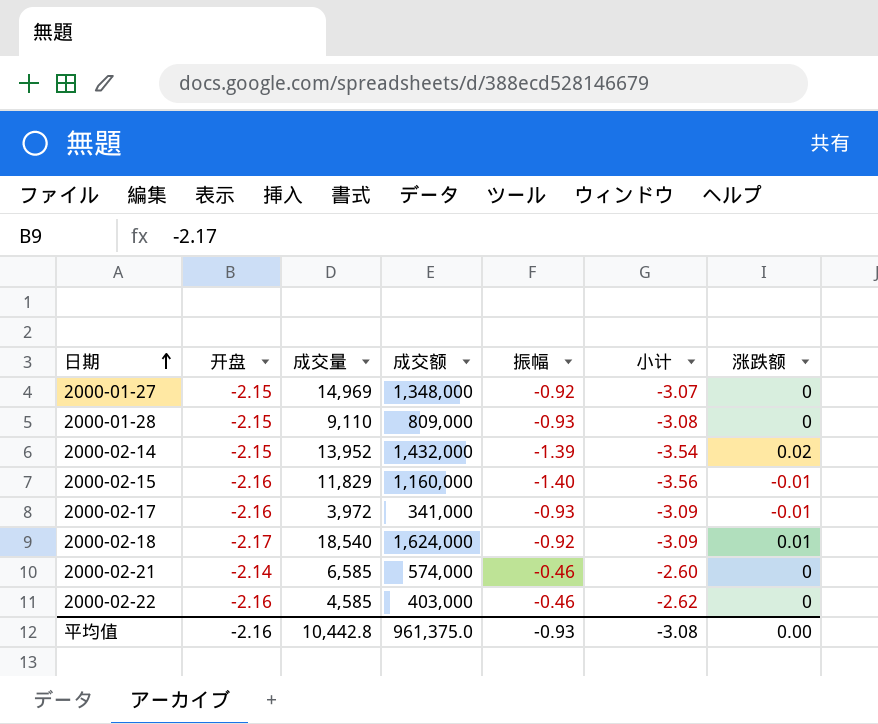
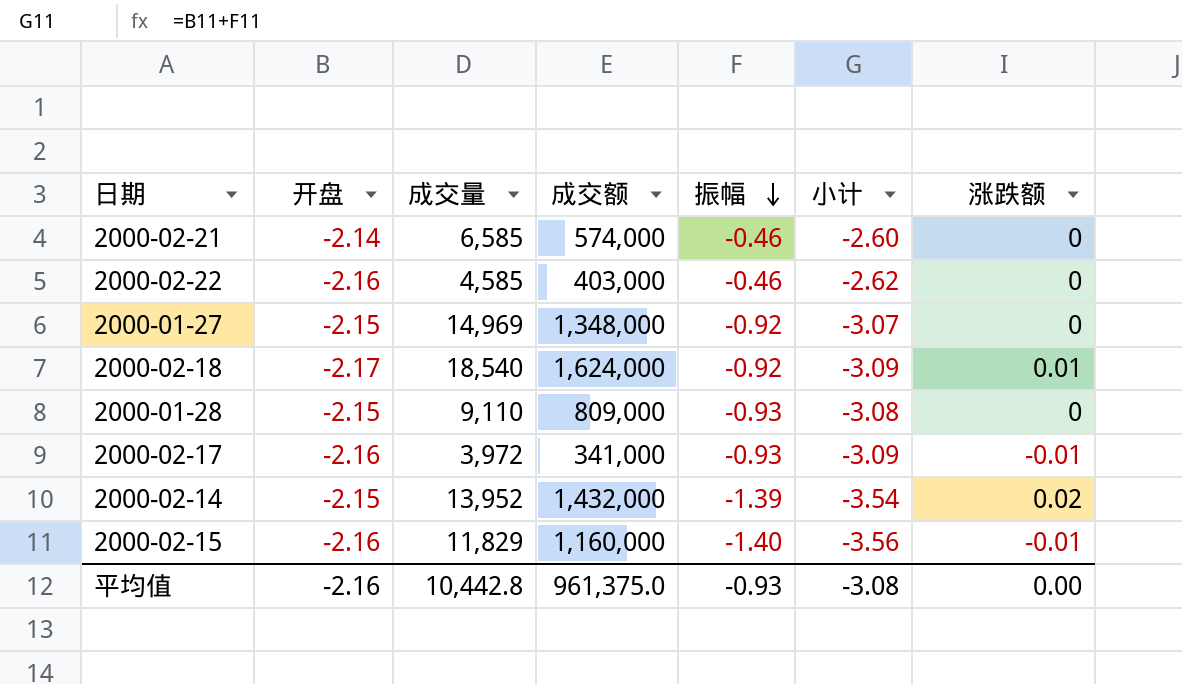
row order: 日期 ascending -> 振幅 descending

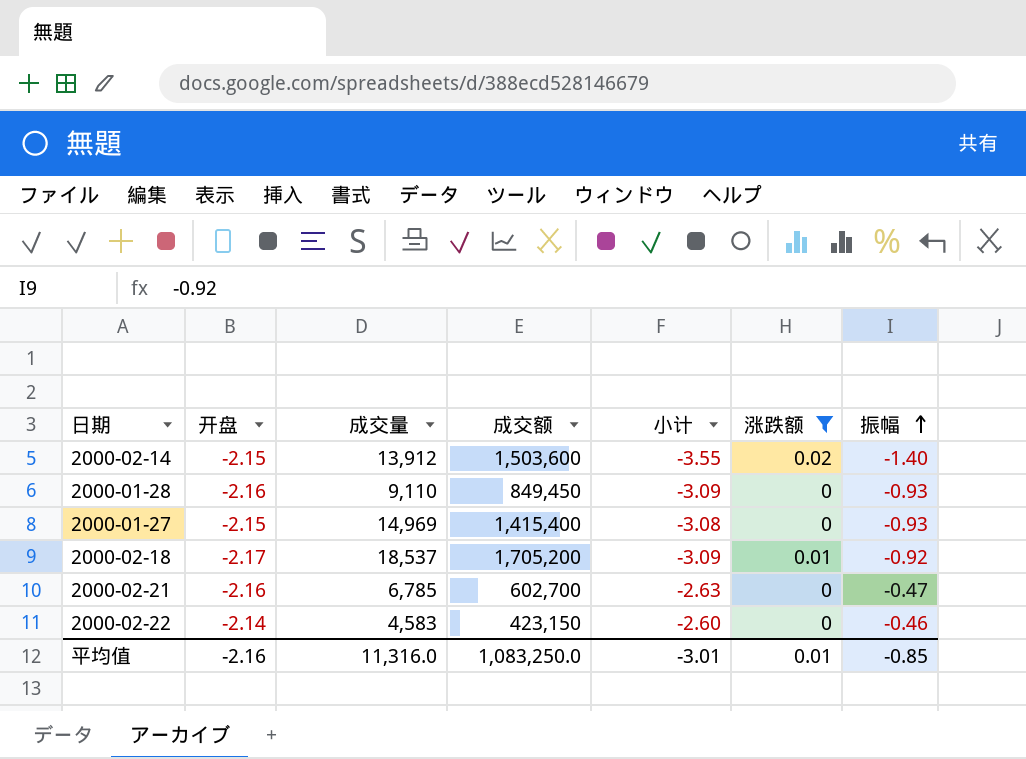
filter: none -> 涨跌额 != -0.01
row order: 振幅 descending -> 振幅 ascending
column 振幅 | position: 5 -> 7
2000-02-14 | 成交量: 13,952 -> 13,912
2000-02-14 | 成交额: 1,432,000 -> 1,503,600
2000-02-14 | 小计: -3.54 -> -3.55
2000-02-14 | 振幅: -1.39 -> -1.40
2000-01-28 | 开盘: -2.15 -> -2.16
2000-01-28 | 成交额: 809,000 -> 849,450
2000-01-28 | 小计: -3.08 -> -3.09
2000-01-27 | 成交额: 1,348,000 -> 1,415,400
2000-01-27 | 小计: -3.07 -> -3.08
2000-01-27 | 振幅: -0.92 -> -0.93
2000-02-18 | 成交量: 18,540 -> 18,537
2000-02-18 | 成交额: 1,624,000 -> 1,705,200
2000-02-21 | 开盘: -2.14 -> -2.16
2000-02-21 | 成交量: 6,585 -> 6,785
2000-02-21 | 成交额: 574,000 -> 602,700
2000-02-21 | 小计: -2.60 -> -2.63
2000-02-21 | 振幅: -0.46 -> -0.47
2000-02-22 | 开盘: -2.16 -> -2.14
2000-02-22 | 成交量: 4,585 -> 4,583
2000-02-22 | 成交额: 403,000 -> 423,150
2000-02-22 | 小计: -2.62 -> -2.60
平均值 | 成交量: 10,442.8 -> 11,316.0
平均值 | 成交额: 961,375.0 -> 1,083,250.0
平均值 | 小计: -3.08 -> -3.01
平均值 | 涨跌额: 0.00 -> 0.01
平均值 | 振幅: -0.93 -> -0.85

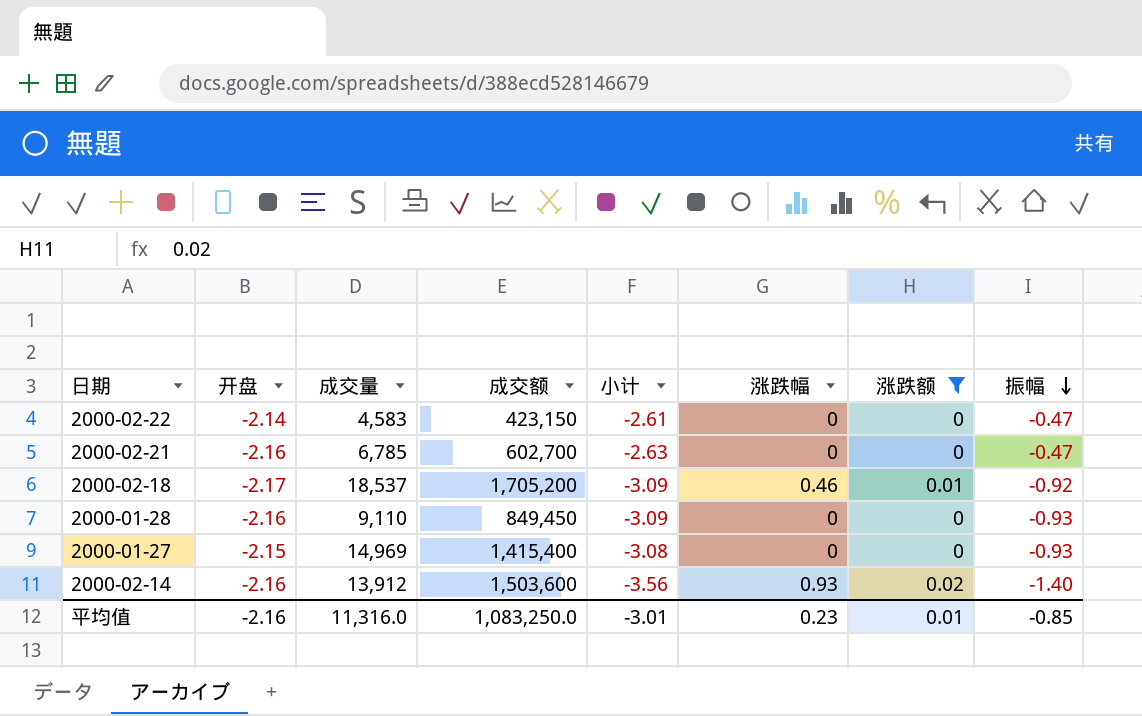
row order: 振幅 ascending -> 振幅 descending
column 涨跌幅 | position: none -> 6
2000-02-22 | 小计: -2.60 -> -2.61
2000-02-22 | 振幅: -0.46 -> -0.47
2000-02-14 | 开盘: -2.15 -> -2.16
2000-02-14 | 小计: -3.55 -> -3.56

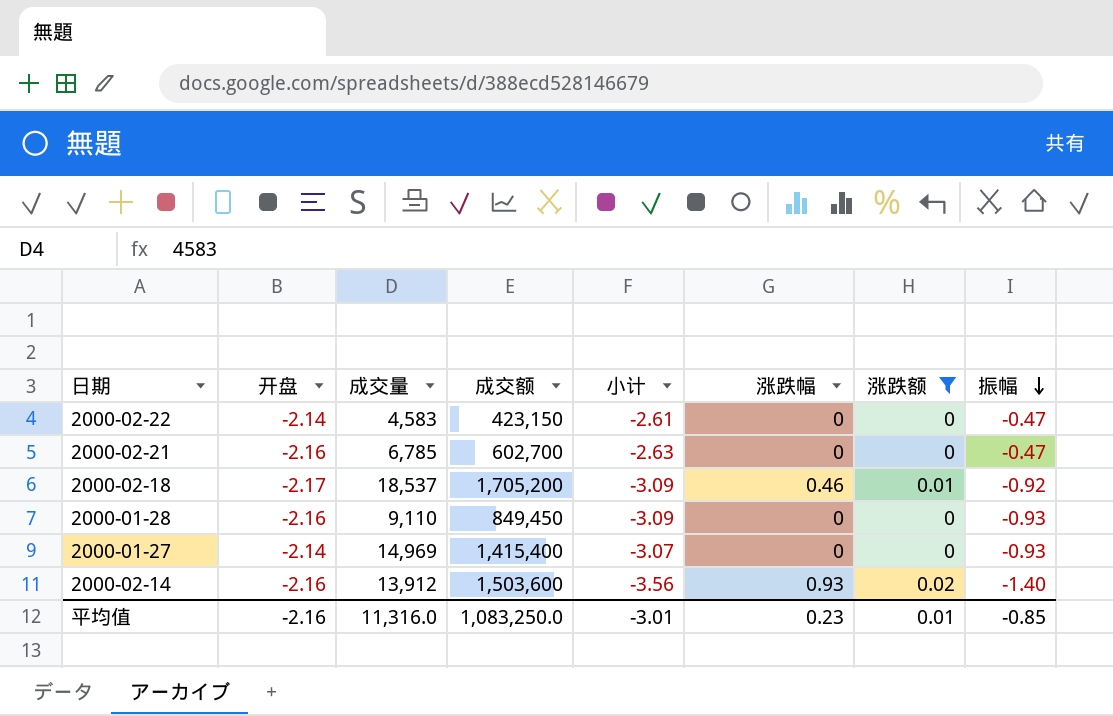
2000-01-27 | 开盘: -2.15 -> -2.14
2000-01-27 | 小计: -3.08 -> -3.07

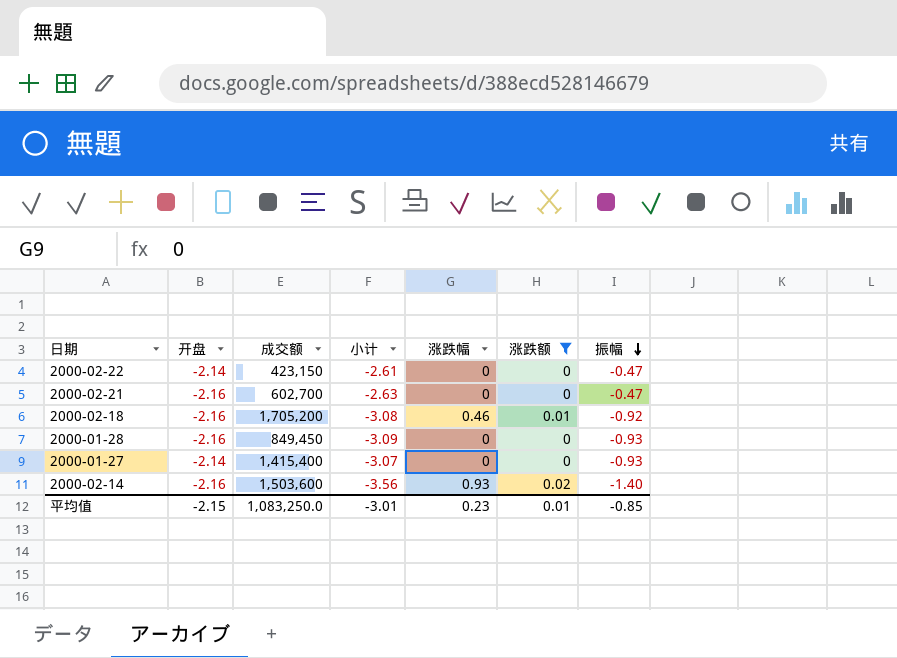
column 成交量 | position: 3 -> none
2000-02-18 | 开盘: -2.17 -> -2.16
2000-02-18 | 小计: -3.09 -> -3.08
平均值 | 开盘: -2.16 -> -2.15

